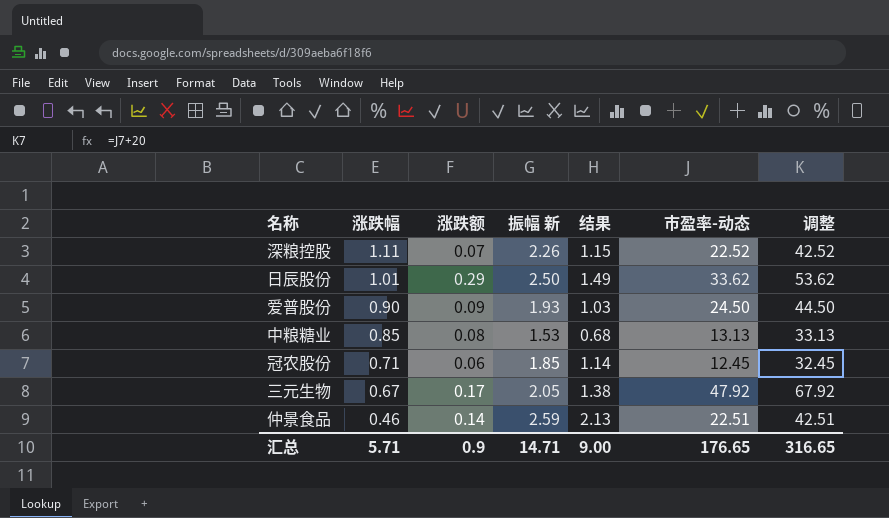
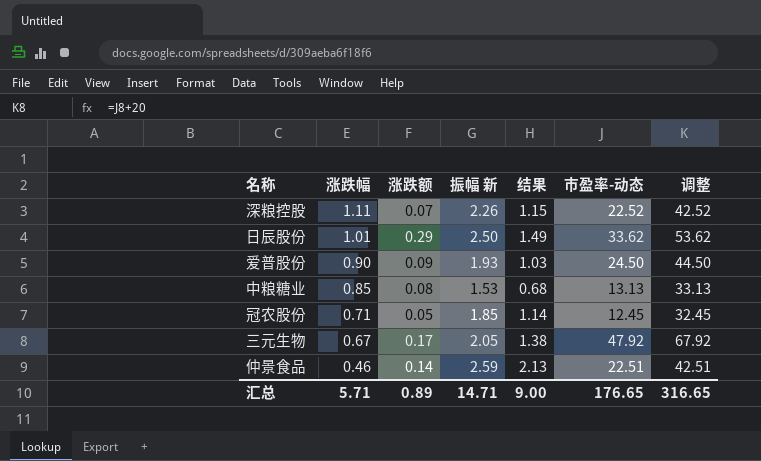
冠农股份 | 涨跌额: 0.06 -> 0.05
汇总 | 涨跌额: 0.9 -> 0.89

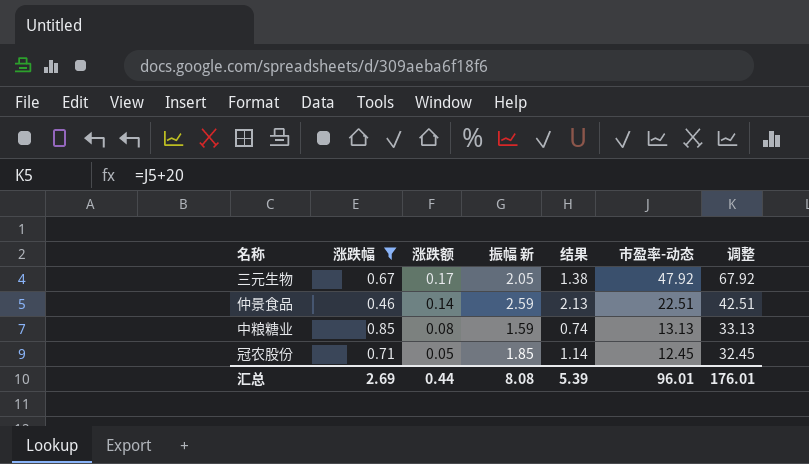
filter: none -> 涨跌幅 <= 0.85
row order: 涨跌幅 descending -> 涨跌额 descending
中粮糖业 | 振幅 新: 1.53 -> 1.59
中粮糖业 | 结果: 0.68 -> 0.74
汇总 | 涨跌幅: 5.71 -> 2.69
汇总 | 涨跌额: 0.89 -> 0.44
汇总 | 振幅 新: 14.71 -> 8.08
汇总 | 结果: 9.00 -> 5.39
汇总 | 市盈率-动态: 176.65 -> 96.01
汇总 | 调整: 316.65 -> 176.01

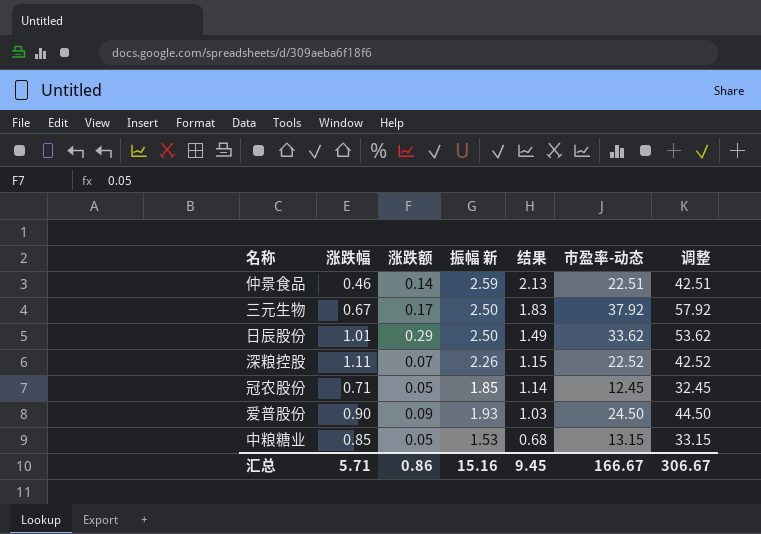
filter: 涨跌幅 <= 0.85 -> none
row order: 涨跌额 descending -> 结果 descending
三元生物 | 振幅 新: 2.05 -> 2.50
三元生物 | 结果: 1.38 -> 1.83
三元生物 | 市盈率-动态: 47.92 -> 37.92
三元生物 | 调整: 67.92 -> 57.92
中粮糖业 | 涨跌额: 0.08 -> 0.05
中粮糖业 | 振幅 新: 1.59 -> 1.53
中粮糖业 | 结果: 0.74 -> 0.68
中粮糖业 | 市盈率-动态: 13.13 -> 13.15
中粮糖业 | 调整: 33.13 -> 33.15
汇总 | 涨跌幅: 2.69 -> 5.71
汇总 | 涨跌额: 0.44 -> 0.86
汇总 | 振幅 新: 8.08 -> 15.16
汇总 | 结果: 5.39 -> 9.45
汇总 | 市盈率-动态: 96.01 -> 166.67
汇总 | 调整: 176.01 -> 306.67

